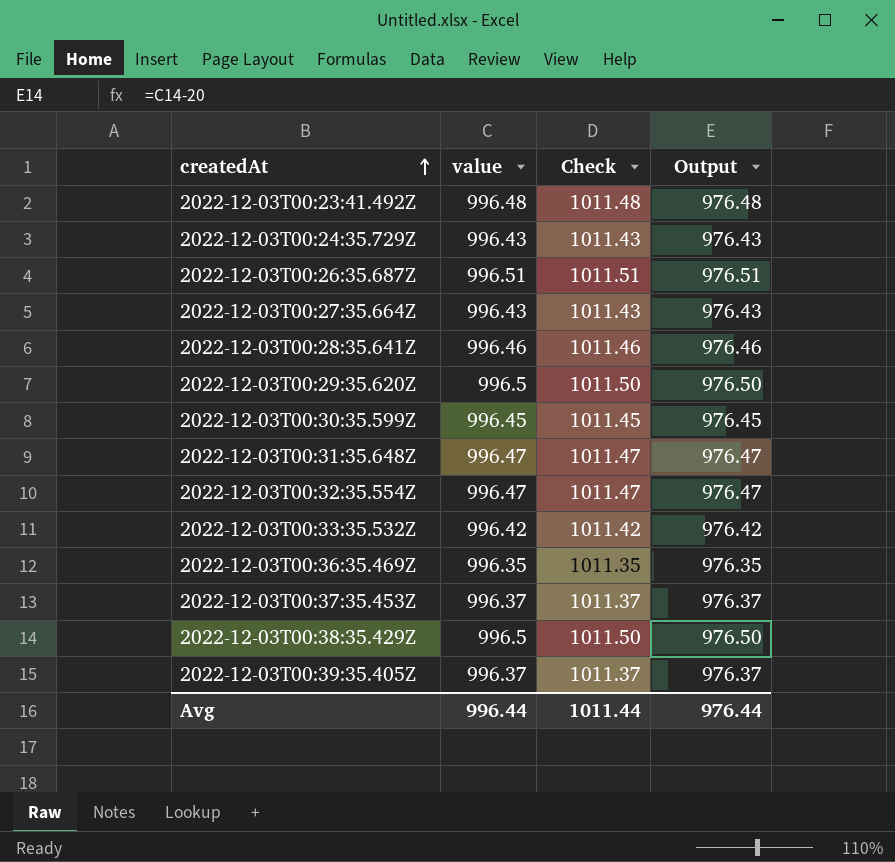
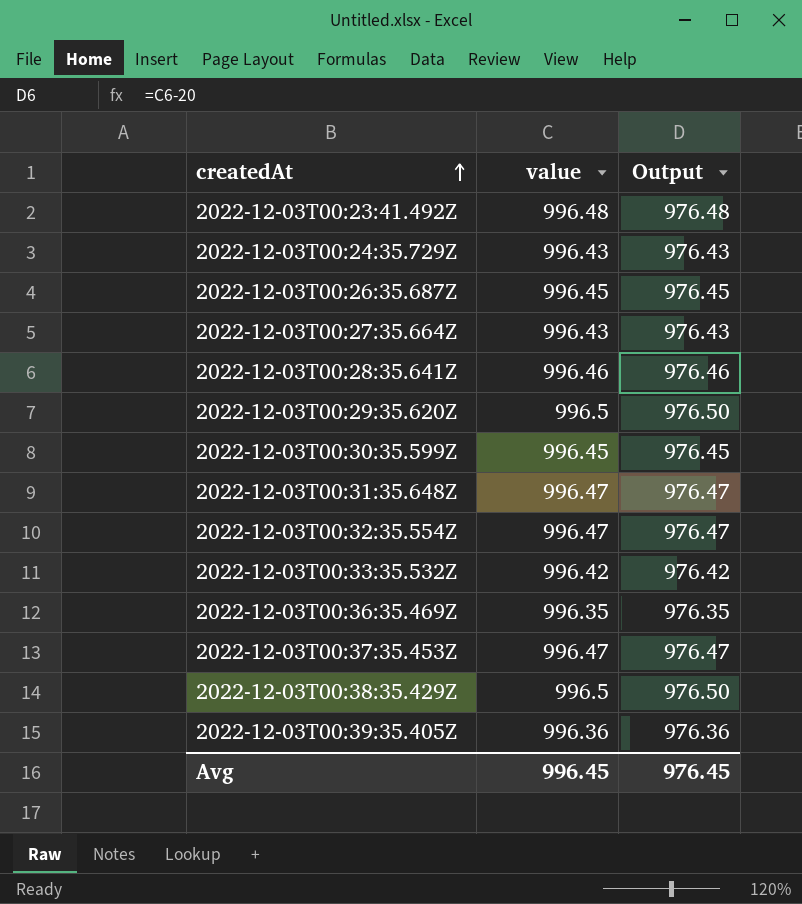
column Check | formula: [value] + 15 -> none
2022-12-03T00:26:35.687Z | value: 996.51 -> 996.45
2022-12-03T00:26:35.687Z | Output: 976.51 -> 976.45
2022-12-03T00:37:35.453Z | value: 996.37 -> 996.47
2022-12-03T00:37:35.453Z | Output: 976.37 -> 976.47
2022-12-03T00:39:35.405Z | value: 996.37 -> 996.36
2022-12-03T00:39:35.405Z | Output: 976.37 -> 976.36
Avg | value: 996.44 -> 996.45
Avg | Output: 976.44 -> 976.45

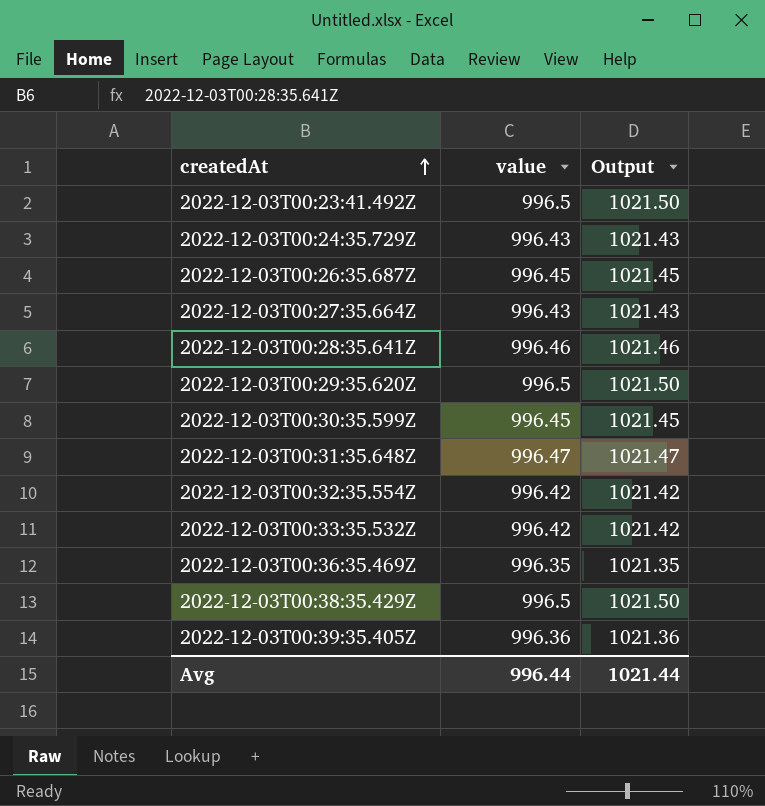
column Output | formula: [value] - 20 -> [value] + 25
row 2022-12-03T00:37:35.453Z: 996.47 | 976.47 -> none
2022-12-03T00:23:41.492Z | value: 996.48 -> 996.5
2022-12-03T00:32:35.554Z | value: 996.47 -> 996.42
Avg | value: 996.45 -> 996.44
Avg | Output: 976.45 -> 1021.44

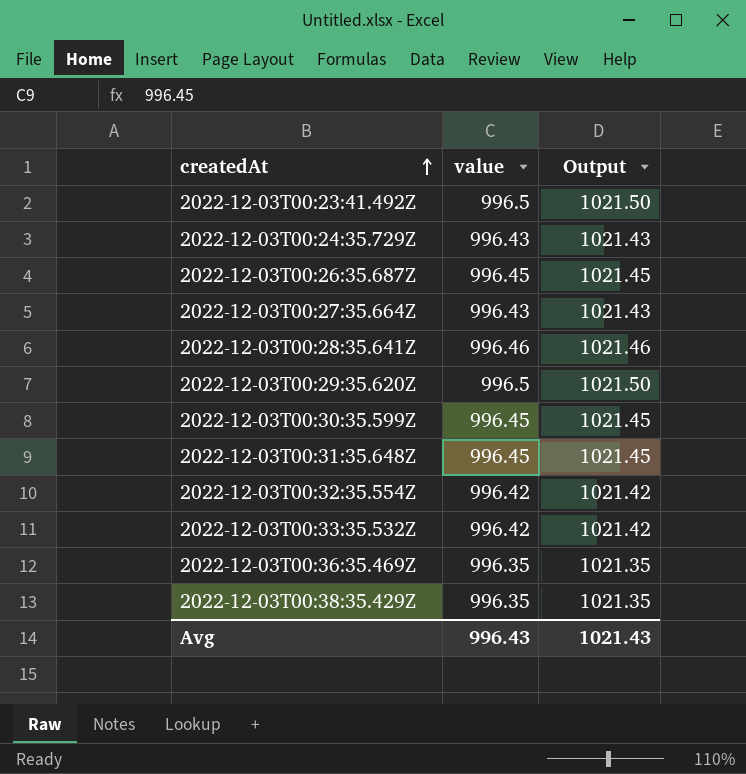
row 2022-12-03T00:39:35.405Z: 996.36 | 1021.36 -> none
2022-12-03T00:31:35.648Z | value: 996.47 -> 996.45
2022-12-03T00:31:35.648Z | Output: 1021.47 -> 1021.45
2022-12-03T00:38:35.429Z | value: 996.5 -> 996.35
2022-12-03T00:38:35.429Z | Output: 1021.50 -> 1021.35
Avg | value: 996.44 -> 996.43
Avg | Output: 1021.44 -> 1021.43

